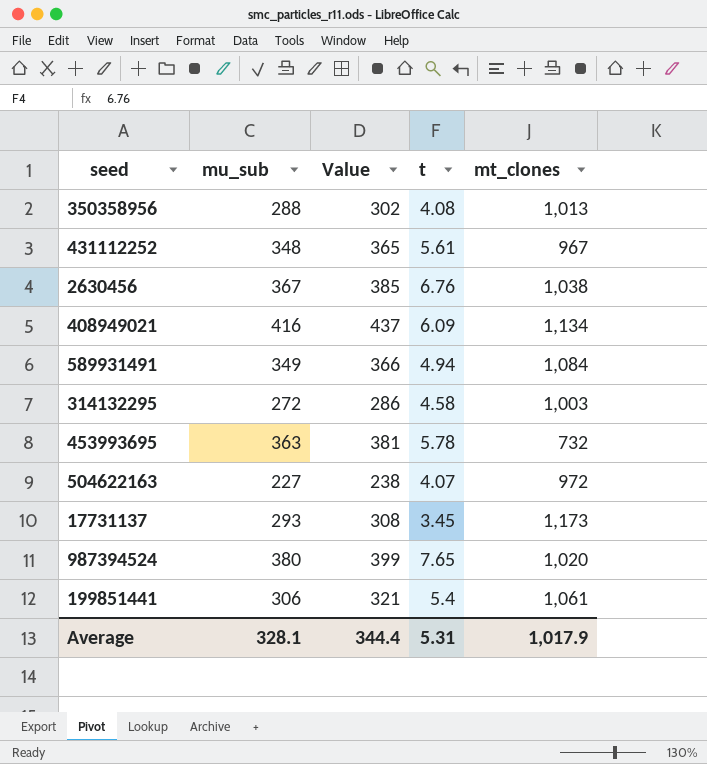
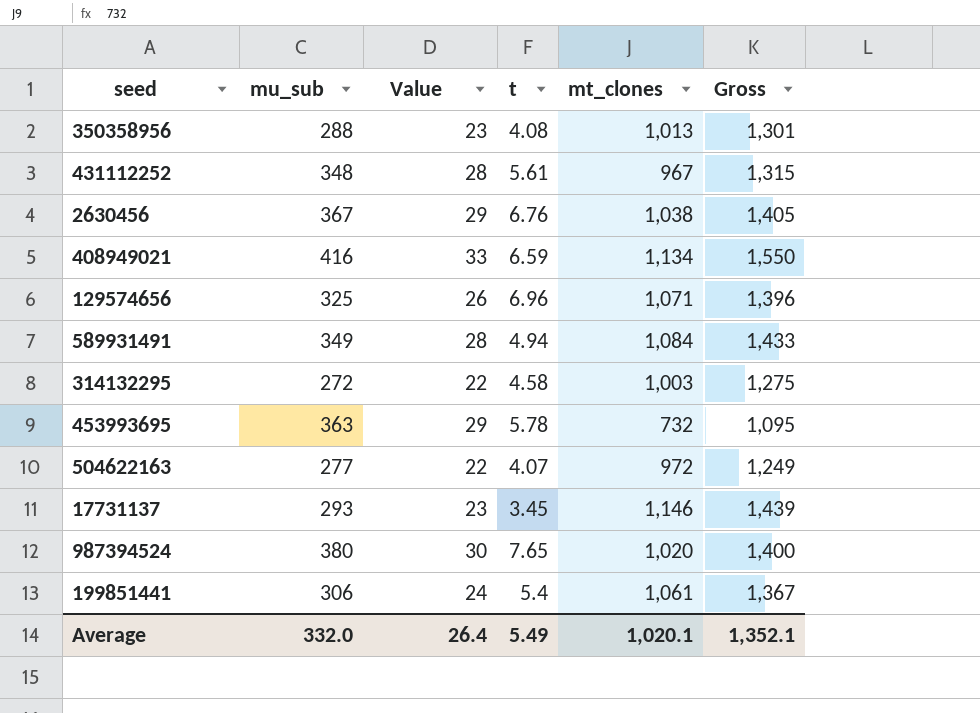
column Value | formula: [mu_sub] * 1.05 -> [mu_sub] * 0.08
column Gross | formula: none -> [mu_sub] + [mt_clones]
408949021 | t: 6.09 -> 6.59
row 129574656: none -> 325 | 26 | 6.96 | 1,071 | 1,396
504622163 | mu_sub: 227 -> 277
17731137 | mt_clones: 1,173 -> 1,146
Average | mu_sub: 328.1 -> 332.0
Average | Value: 344.4 -> 26.4
Average | t: 5.31 -> 5.49
Average | mt_clones: 1,017.9 -> 1,020.1

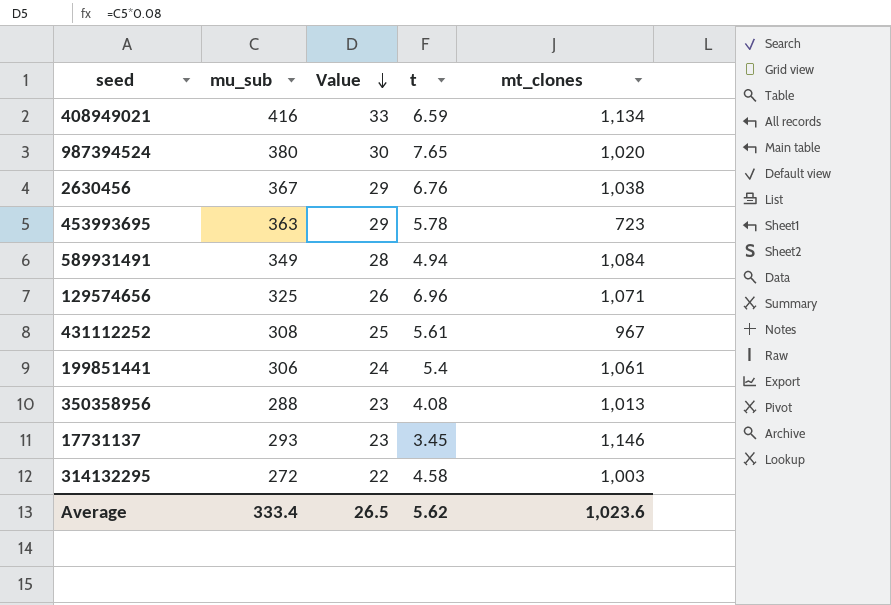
row order: none -> Value descending
column Gross | formula: [mu_sub] + [mt_clones] -> none
row 504622163: 277 | 22 | 4.07 | 972 | 1,249 -> none
453993695 | mt_clones: 732 -> 723
431112252 | mu_sub: 348 -> 308
431112252 | Value: 28 -> 25
Average | mu_sub: 332.0 -> 333.4
Average | Value: 26.4 -> 26.5
Average | t: 5.49 -> 5.62
Average | mt_clones: 1,020.1 -> 1,023.6

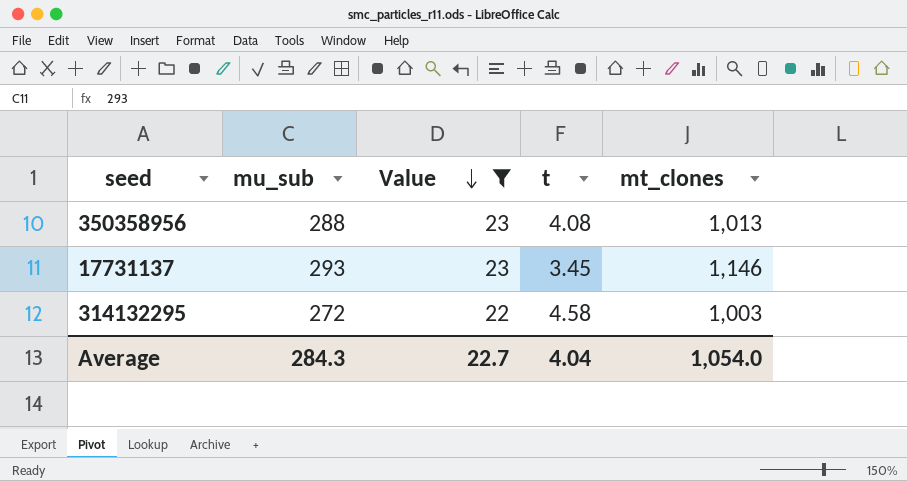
filter: none -> Value <= 23
Average | mu_sub: 333.4 -> 284.3
Average | Value: 26.5 -> 22.7
Average | t: 5.62 -> 4.04
Average | mt_clones: 1,023.6 -> 1,054.0

